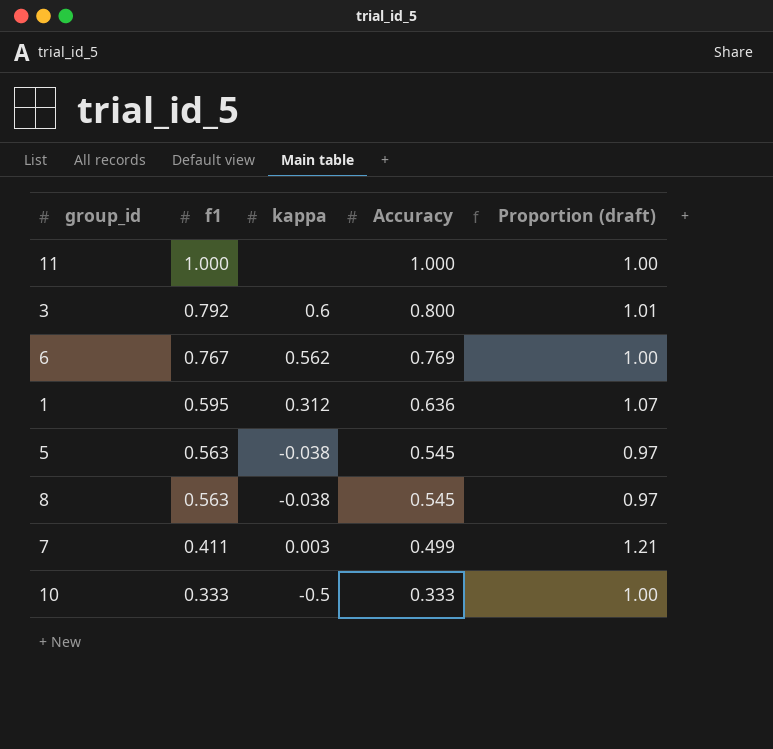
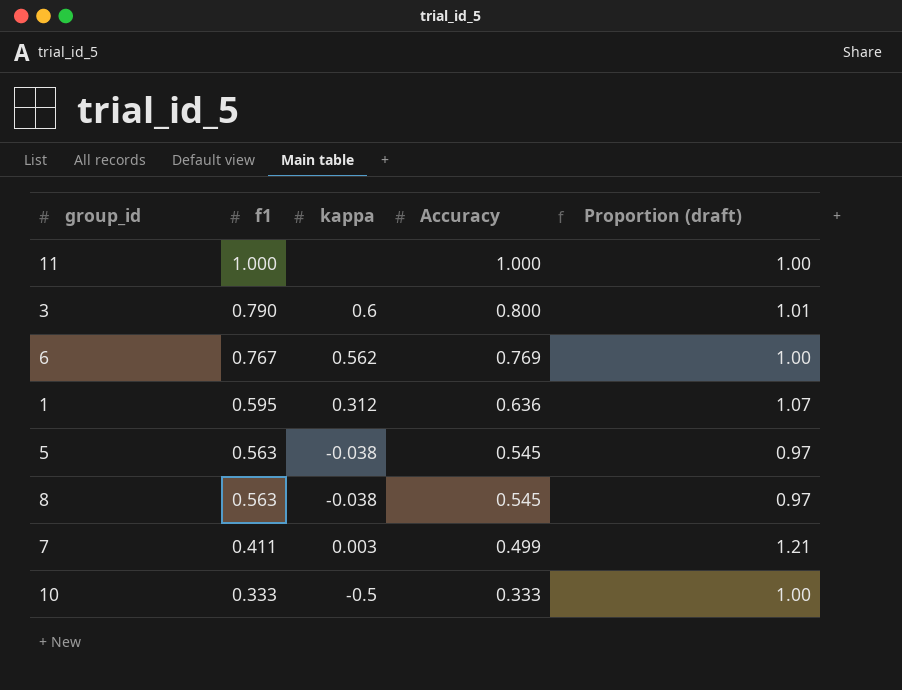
3 | f1: 0.792 -> 0.790

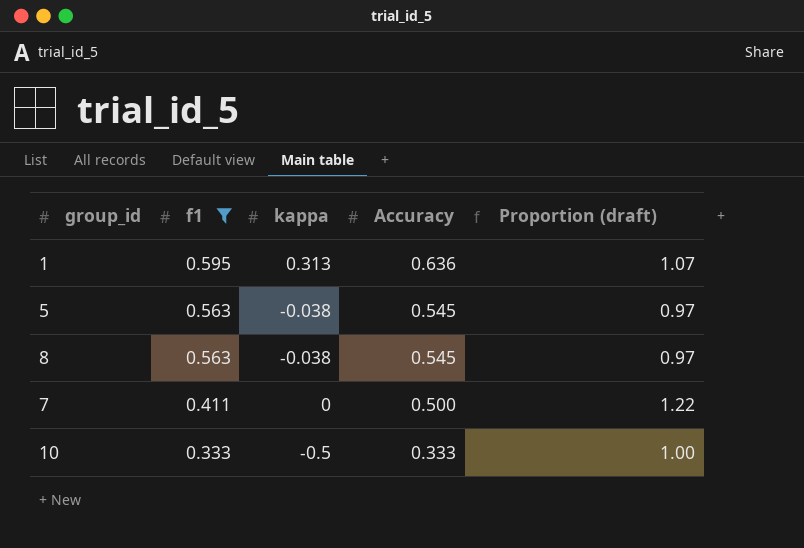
filter: none -> f1 <= 0.595
1 | kappa: 0.312 -> 0.313
7 | kappa: 0.003 -> 0
7 | Accuracy: 0.499 -> 0.500
7 | Proportion (draft): 1.21 -> 1.22

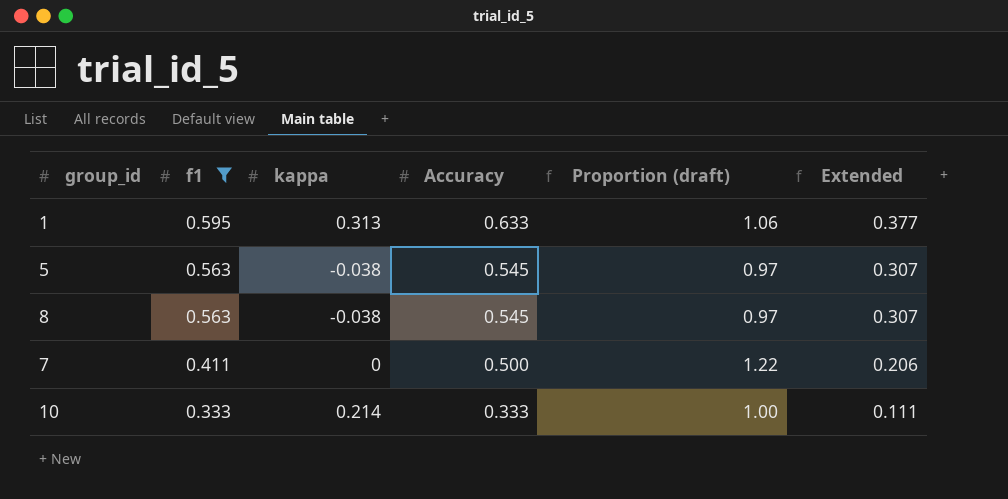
column Extended | formula: none -> [f1] * [Accuracy]
1 | Accuracy: 0.636 -> 0.633
1 | Proportion (draft): 1.07 -> 1.06
10 | kappa: -0.5 -> 0.214

